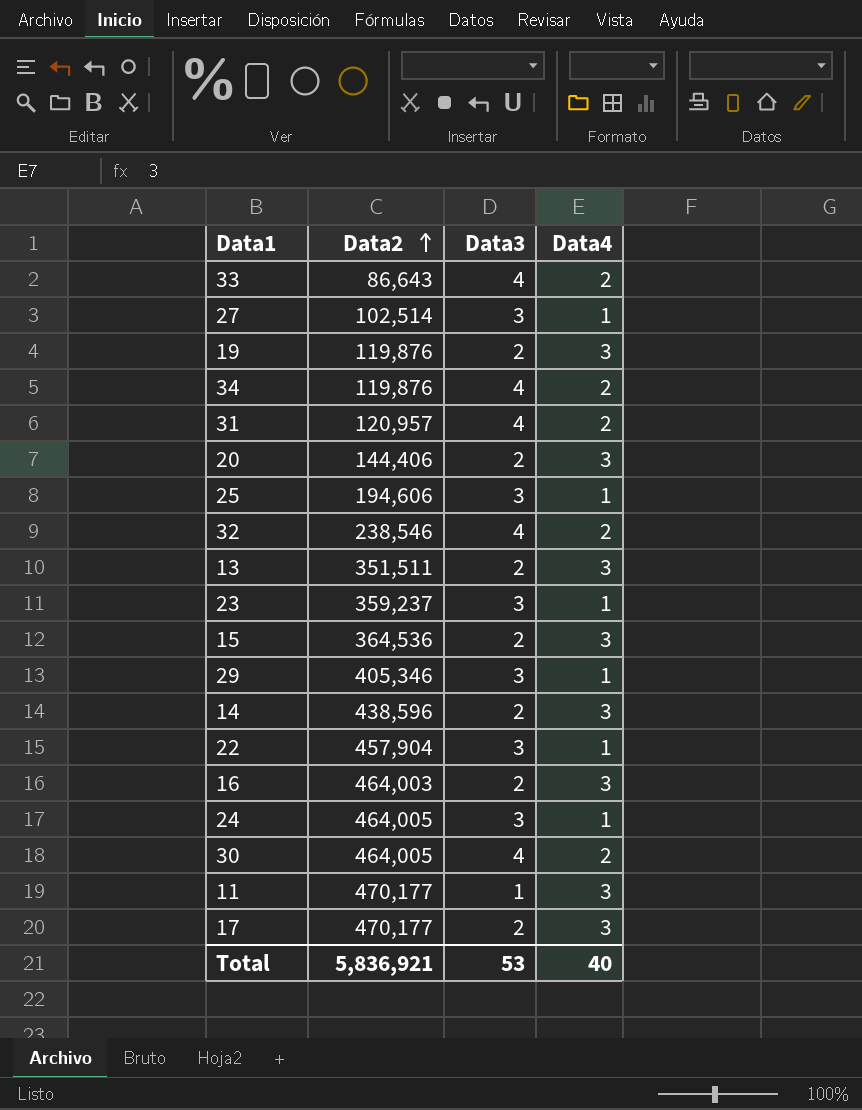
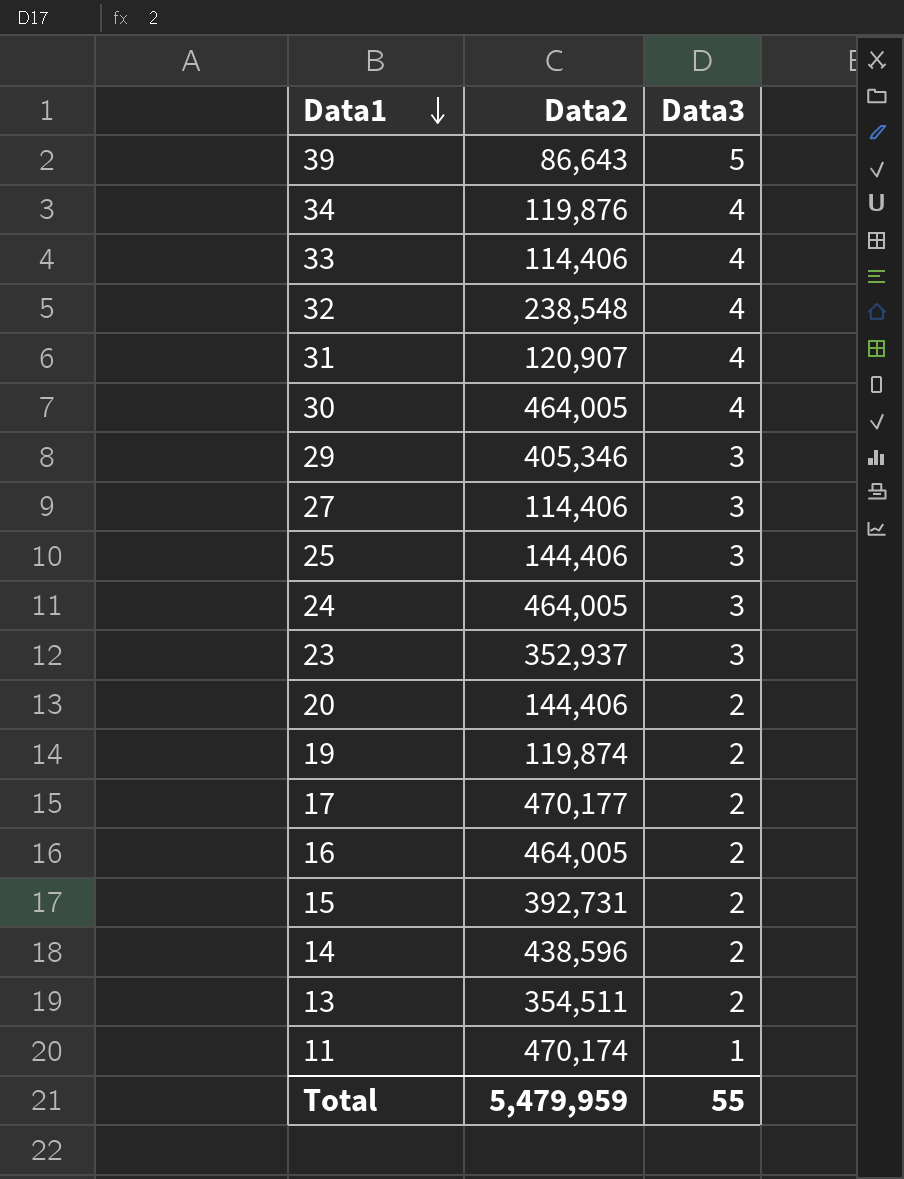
row order: Data2 ascending -> Data1 descending
column Data4 | position: 4 -> none
row 22: 457,904 | 3 | 1 -> none
row 39: none -> 86,643 | 5
33 | Data2: 86,643 -> 114,406
32 | Data2: 238,546 -> 238,548
31 | Data2: 120,957 -> 120,907
27 | Data2: 102,514 -> 114,406
25 | Data2: 194,606 -> 144,406
23 | Data2: 359,237 -> 352,937
19 | Data2: 119,876 -> 119,874
16 | Data2: 464,003 -> 464,005
15 | Data2: 364,536 -> 392,731
13 | Data2: 351,511 -> 354,511
11 | Data2: 470,177 -> 470,174
Total | Data2: 5,836,921 -> 5,479,959
Total | Data3: 53 -> 55

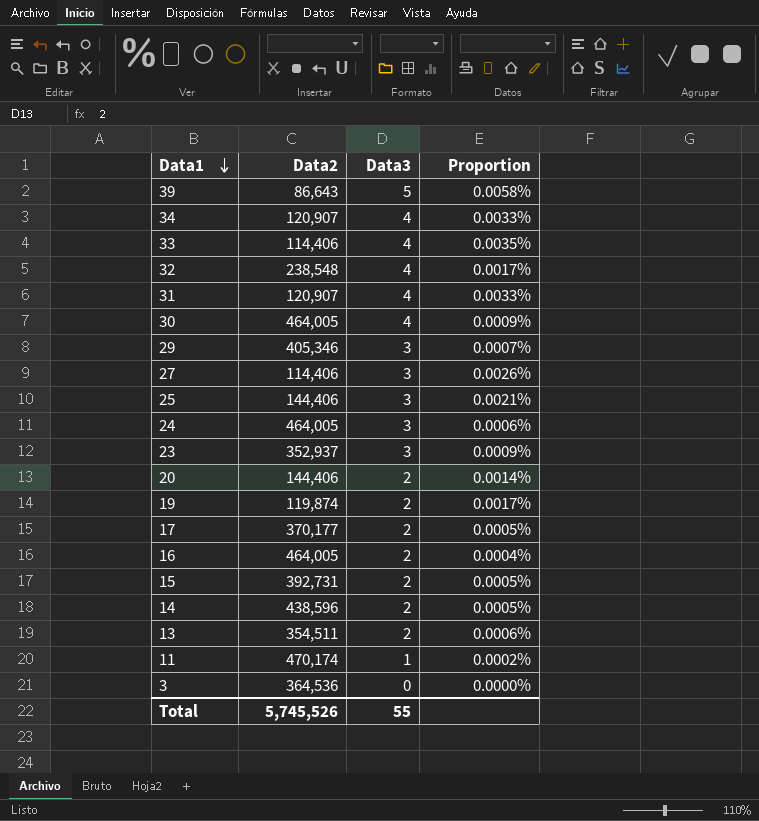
column Proportion | formula: none -> [Data3] / [Data2]
34 | Data2: 119,876 -> 120,907
17 | Data2: 470,177 -> 370,177
row 3: none -> 364,536 | 0 | 0.0000%
Total | Data2: 5,479,959 -> 5,745,526

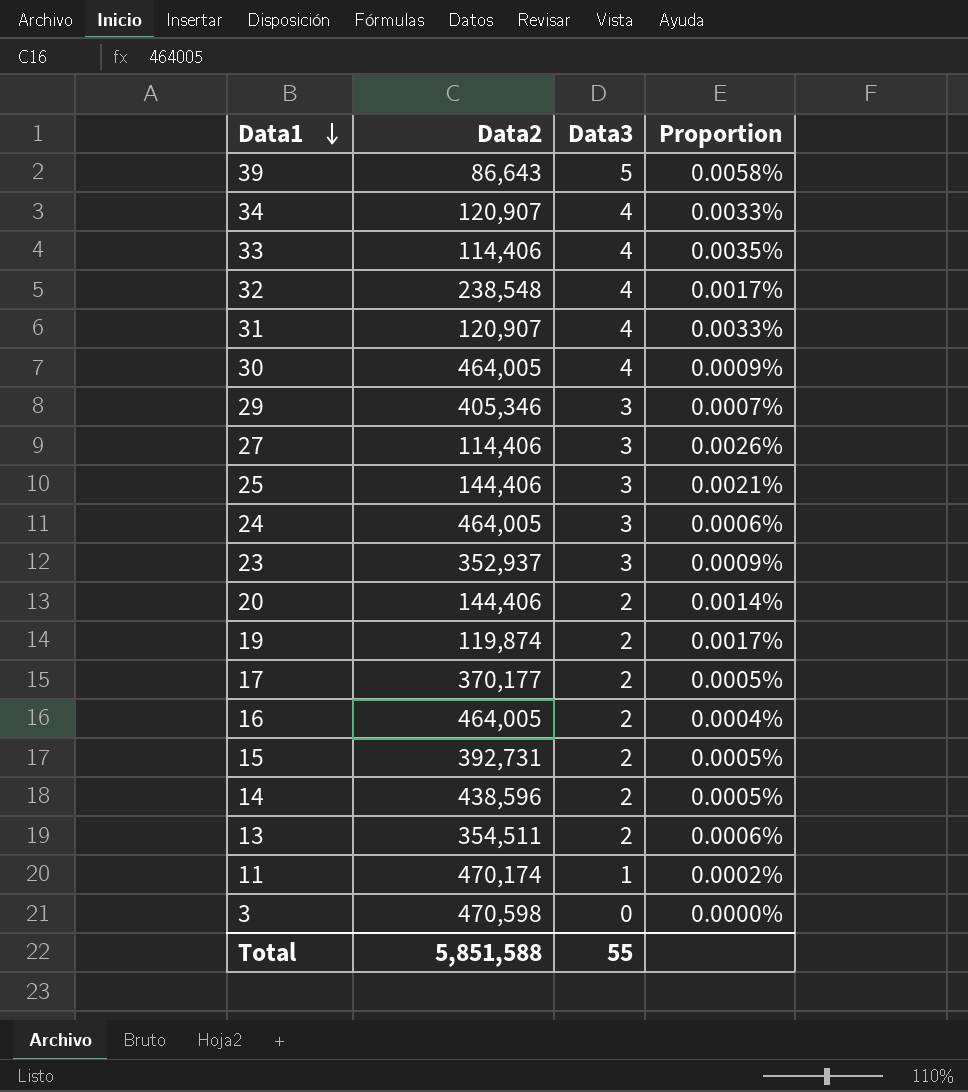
3 | Data2: 364,536 -> 470,598
Total | Data2: 5,745,526 -> 5,851,588

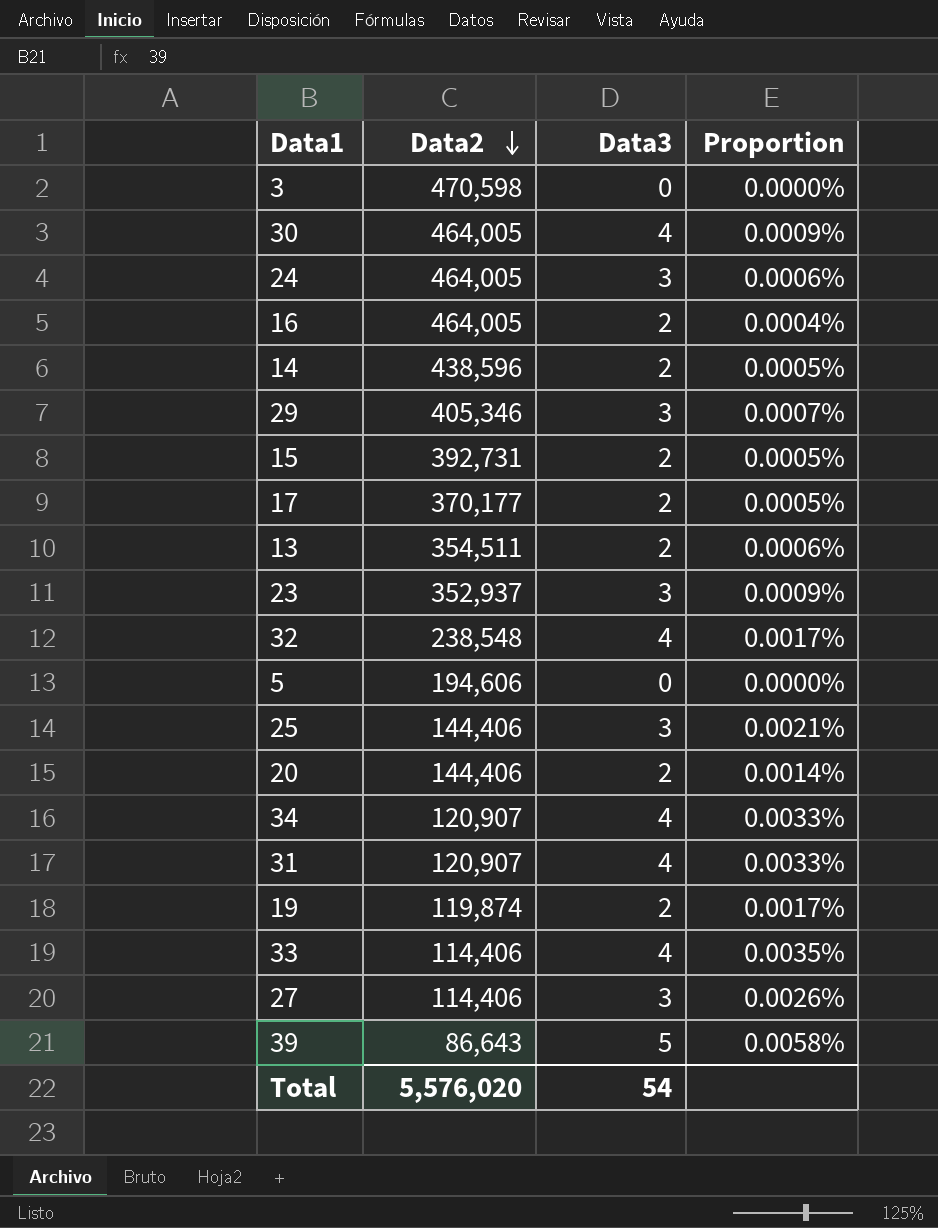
row order: Data1 descending -> Data2 descending
row 11: 470,174 | 1 | 0.0002% -> none
row 5: none -> 194,606 | 0 | 0.0000%
Total | Data2: 5,851,588 -> 5,576,020
Total | Data3: 55 -> 54

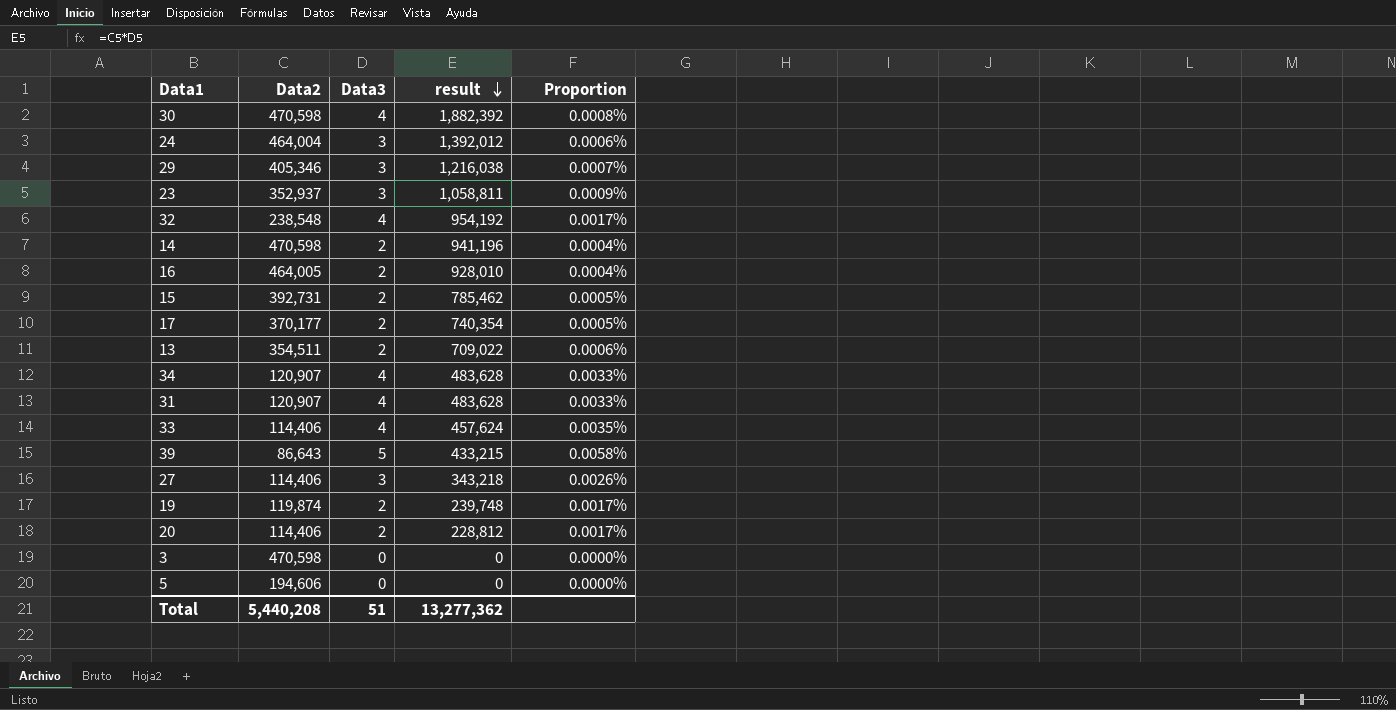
row order: Data2 descending -> result descending
column result | formula: none -> [Data2] * [Data3]
row 25: 144,406 | 3 | 0.0021% -> none
30 | Data2: 464,005 -> 470,598
30 | Proportion: 0.0009% -> 0.0008%
24 | Data2: 464,005 -> 464,004
14 | Data2: 438,596 -> 470,598
14 | Proportion: 0.0005% -> 0.0004%
20 | Data2: 144,406 -> 114,406
20 | Proportion: 0.0014% -> 0.0017%
Total | Data2: 5,576,020 -> 5,440,208
Total | Data3: 54 -> 51

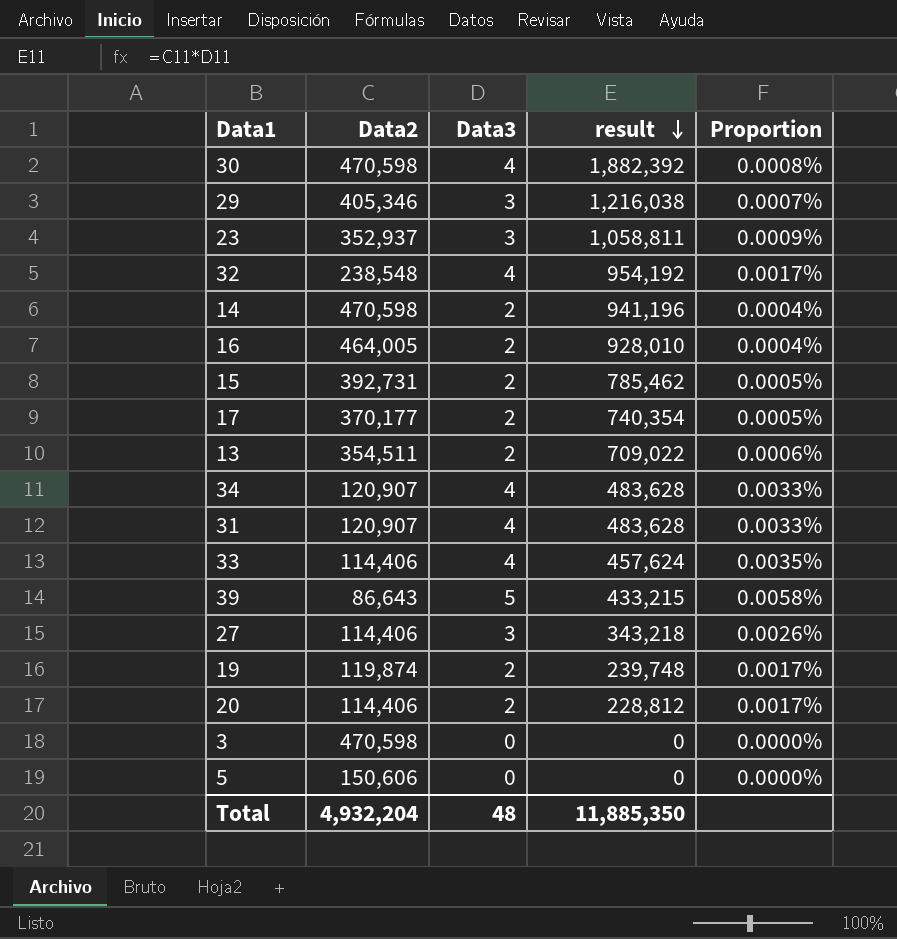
row 24: 464,004 | 3 | 1,392,012 | 0.0006% -> none
5 | Data2: 194,606 -> 150,606
Total | Data2: 5,440,208 -> 4,932,204
Total | Data3: 51 -> 48
Total | result: 13,277,362 -> 11,885,350

